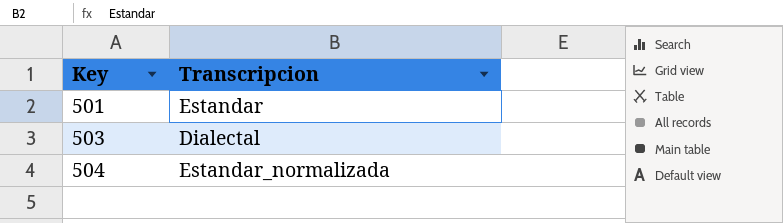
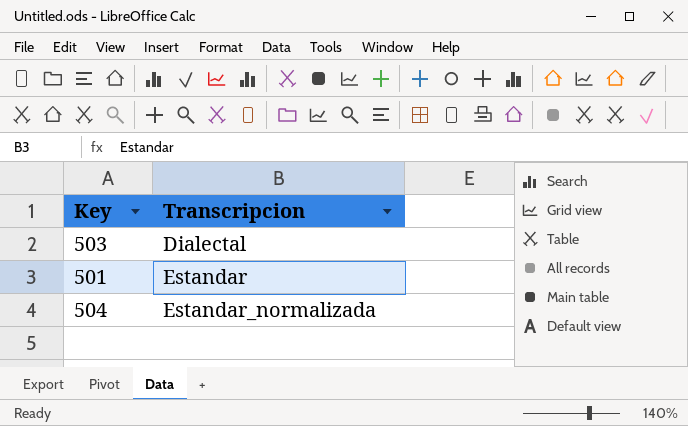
row order: Key ascending -> Transcripcion ascending

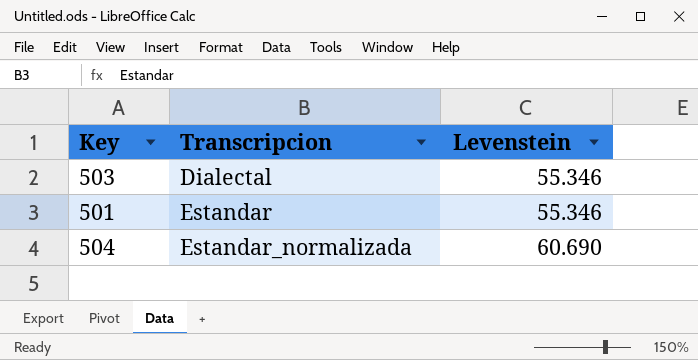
column Levenstein | position: none -> 3

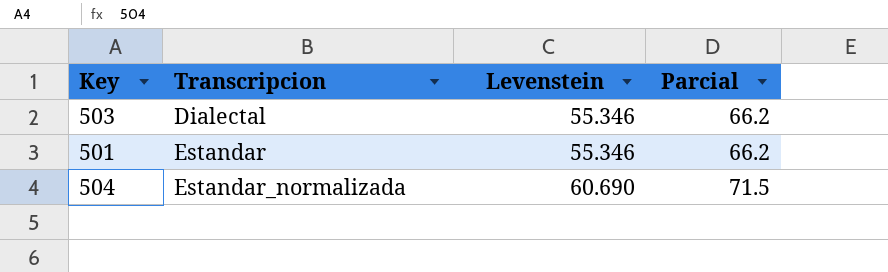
column Parcial | position: none -> 4

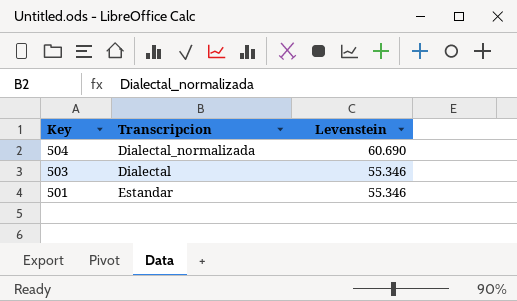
row order: Transcripcion ascending -> Key descending
column Parcial | position: 4 -> none
504 | Transcripcion: Estandar_normalizada -> Dialectal_normalizada

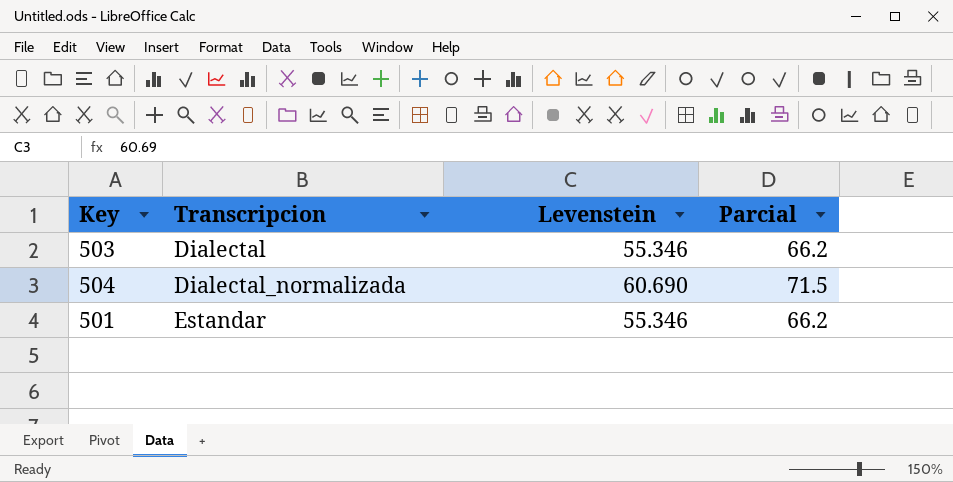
row order: Key descending -> Transcripcion ascending
column Parcial | position: none -> 4

